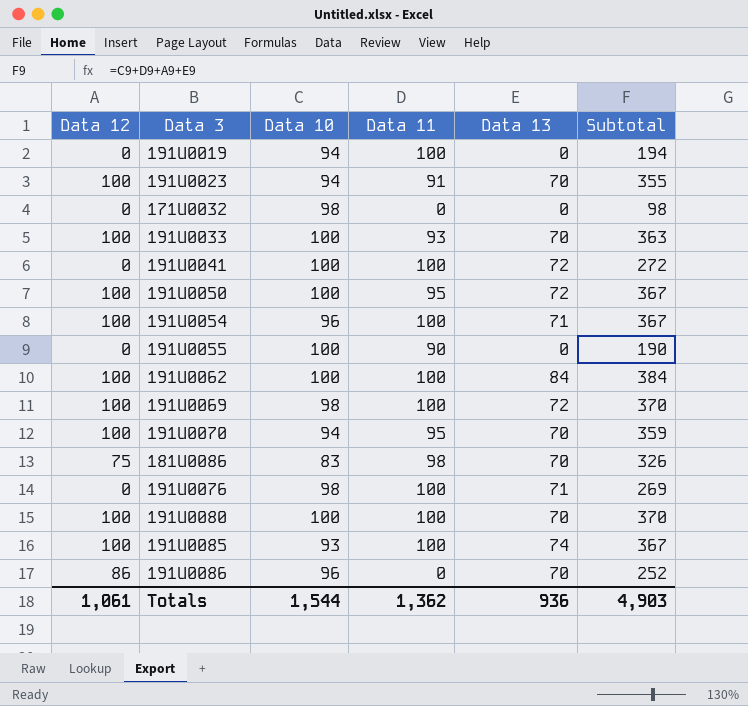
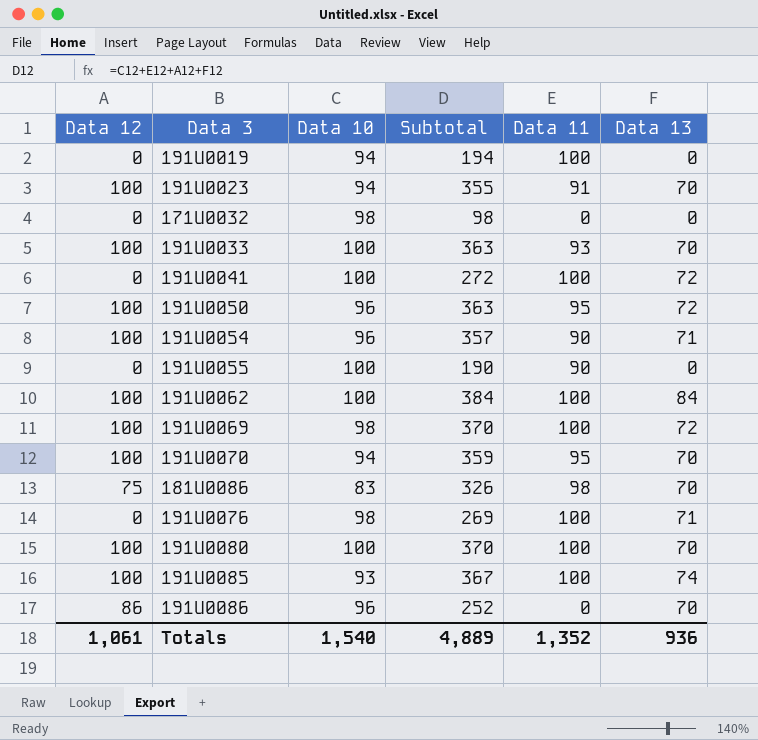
column Subtotal | position: 6 -> 4
191U0050 | Data 10: 100 -> 96
191U0050 | Subtotal: 367 -> 363
191U0054 | Subtotal: 367 -> 357
191U0054 | Data 11: 100 -> 90
Totals | Data 10: 1,544 -> 1,540
Totals | Subtotal: 4,903 -> 4,889
Totals | Data 11: 1,362 -> 1,352

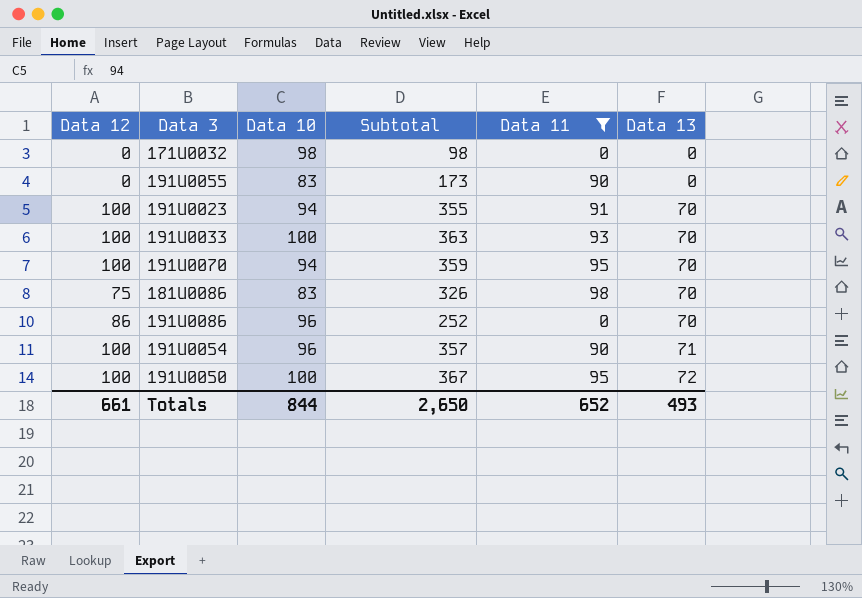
filter: none -> Data 11 != 100
row order: none -> Data 13 ascending
191U0055 | Data 10: 100 -> 83
191U0055 | Subtotal: 190 -> 173
191U0050 | Data 10: 96 -> 100
191U0050 | Subtotal: 363 -> 367
Totals | Data 12: 1,061 -> 661
Totals | Data 10: 1,540 -> 844
Totals | Subtotal: 4,889 -> 2,650
Totals | Data 11: 1,352 -> 652
Totals | Data 13: 936 -> 493

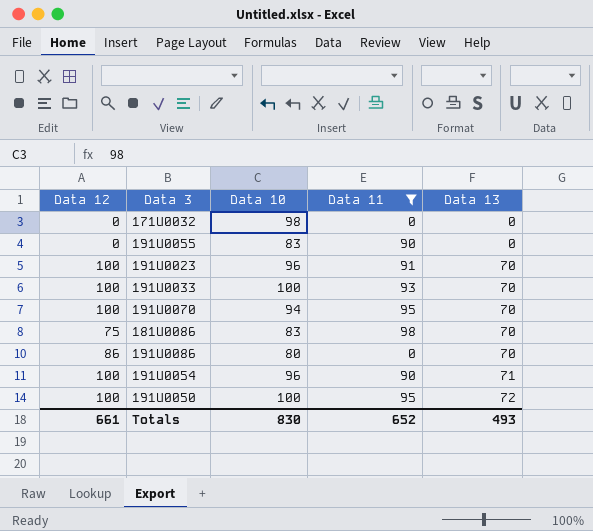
column Subtotal | formula: [Data 12] + [Data 10] + [Data 11] + [Data 13] -> none
191U0023 | Data 10: 94 -> 96
191U0086 | Data 10: 96 -> 80
Totals | Data 10: 844 -> 830

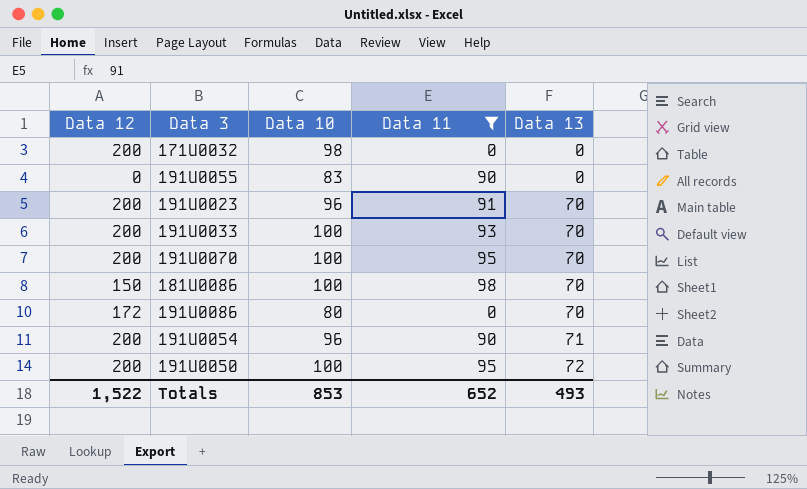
171U0032 | Data 12: 0 -> 200
191U0023 | Data 12: 100 -> 200
191U0033 | Data 12: 100 -> 200
191U0070 | Data 12: 100 -> 200
191U0070 | Data 10: 94 -> 100
181U0086 | Data 12: 75 -> 150
181U0086 | Data 10: 83 -> 100
191U0086 | Data 12: 86 -> 172
191U0054 | Data 12: 100 -> 200
191U0050 | Data 12: 100 -> 200
Totals | Data 12: 661 -> 1,522
Totals | Data 10: 830 -> 853

